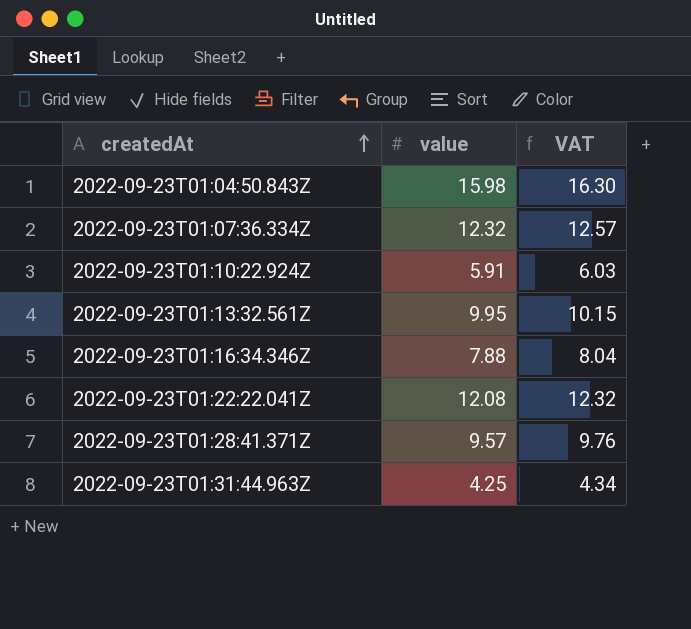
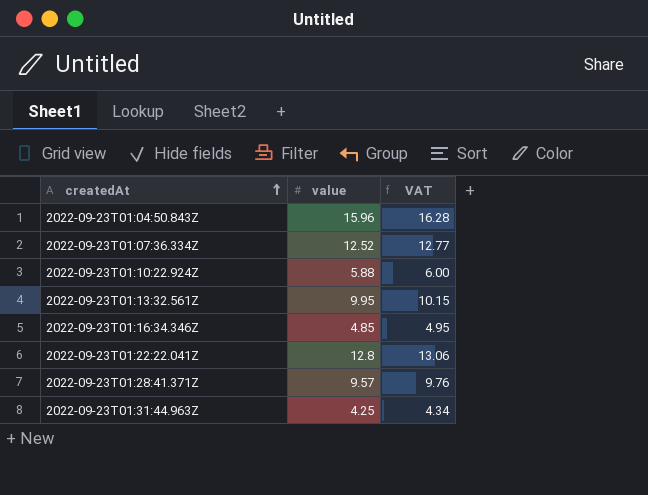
2022-09-23T01:04:50.843Z | value: 15.98 -> 15.96
2022-09-23T01:04:50.843Z | VAT: 16.30 -> 16.28
2022-09-23T01:07:36.334Z | value: 12.32 -> 12.52
2022-09-23T01:07:36.334Z | VAT: 12.57 -> 12.77
2022-09-23T01:10:22.924Z | value: 5.91 -> 5.88
2022-09-23T01:10:22.924Z | VAT: 6.03 -> 6.00
2022-09-23T01:16:34.346Z | value: 7.88 -> 4.85
2022-09-23T01:16:34.346Z | VAT: 8.04 -> 4.95
2022-09-23T01:22:22.041Z | value: 12.08 -> 12.8
2022-09-23T01:22:22.041Z | VAT: 12.32 -> 13.06

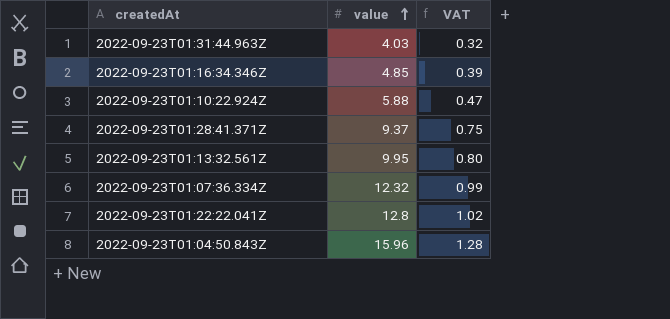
row order: createdAt ascending -> value ascending
column VAT | formula: [value] * 1.02 -> [value] * 0.08
2022-09-23T01:31:44.963Z | value: 4.25 -> 4.03
2022-09-23T01:28:41.371Z | value: 9.57 -> 9.37
2022-09-23T01:07:36.334Z | value: 12.52 -> 12.32

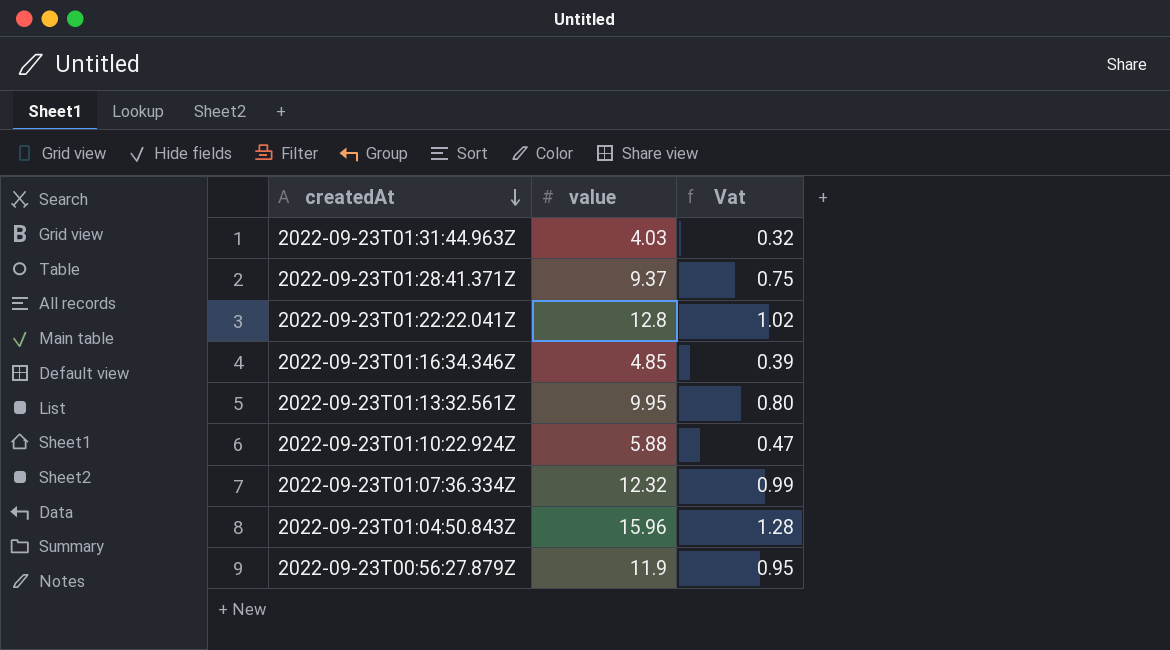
row order: value ascending -> createdAt descending
column name: VAT -> Vat
row 2022-09-23T00:56:27.879Z: none -> 11.9 | 0.95

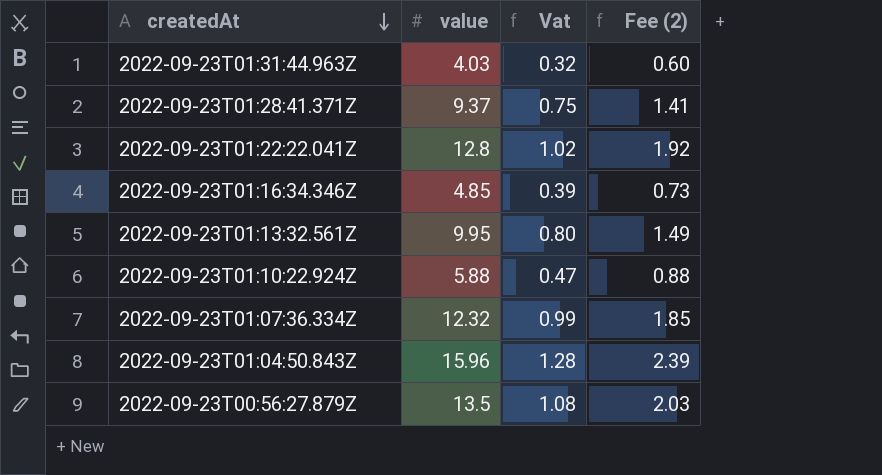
column Fee (2) | formula: none -> [value] * 0.15
2022-09-23T00:56:27.879Z | value: 11.9 -> 13.5
2022-09-23T00:56:27.879Z | Vat: 0.95 -> 1.08

